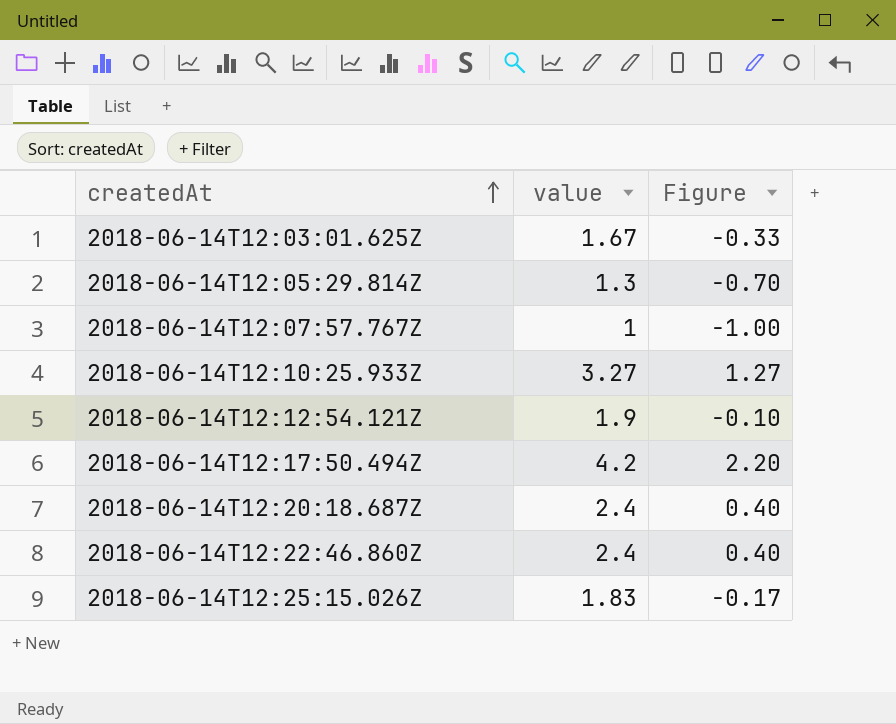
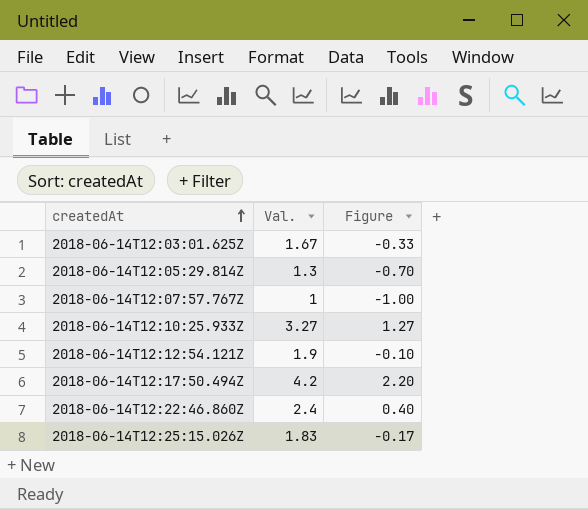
column name: value -> Val.
row 2018-06-14T12:20:18.687Z: 2.4 | 0.40 -> none

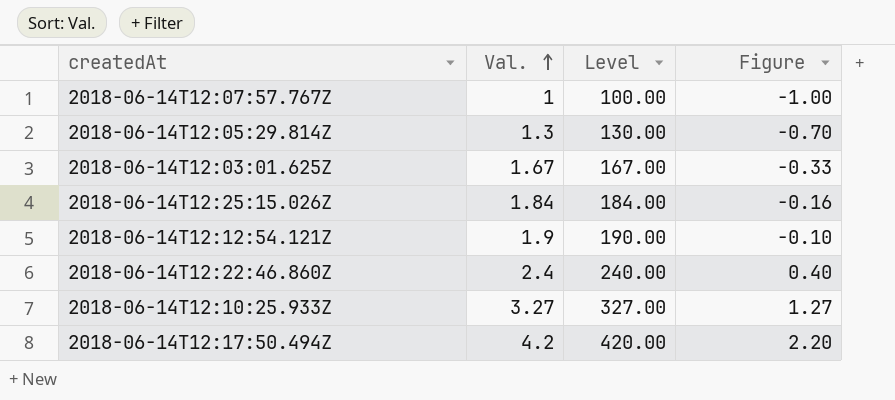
row order: createdAt ascending -> Val. ascending
column Level | formula: none -> [Val.] * 100
2018-06-14T12:25:15.026Z | Val.: 1.83 -> 1.84
2018-06-14T12:25:15.026Z | Figure: -0.17 -> -0.16

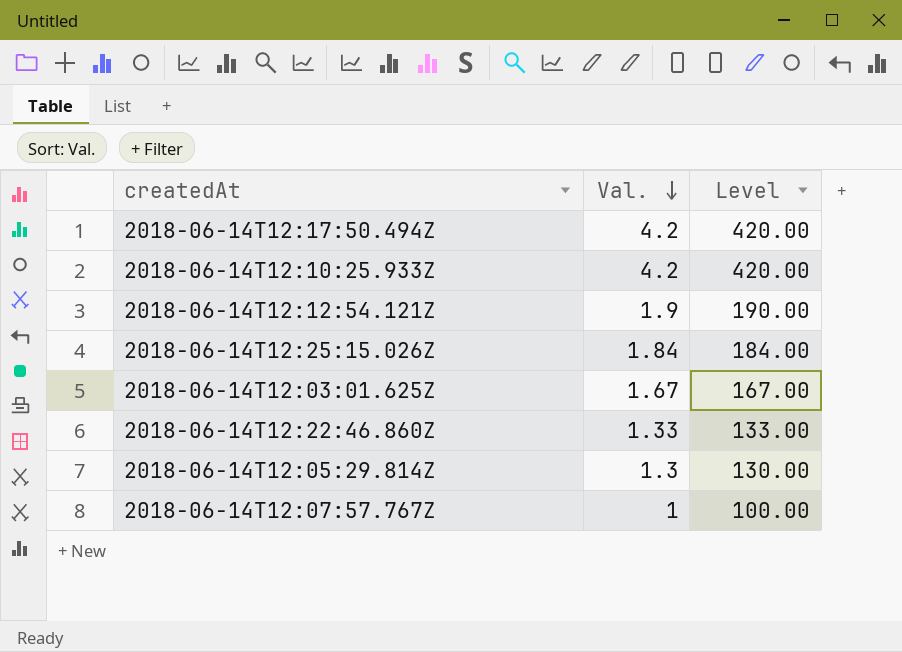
row order: Val. ascending -> Val. descending
column Figure | formula: [Val.] - 2 -> none
2018-06-14T12:10:25.933Z | Val.: 3.27 -> 4.2
2018-06-14T12:10:25.933Z | Level: 327.00 -> 420.00
2018-06-14T12:22:46.860Z | Val.: 2.4 -> 1.33
2018-06-14T12:22:46.860Z | Level: 240.00 -> 133.00

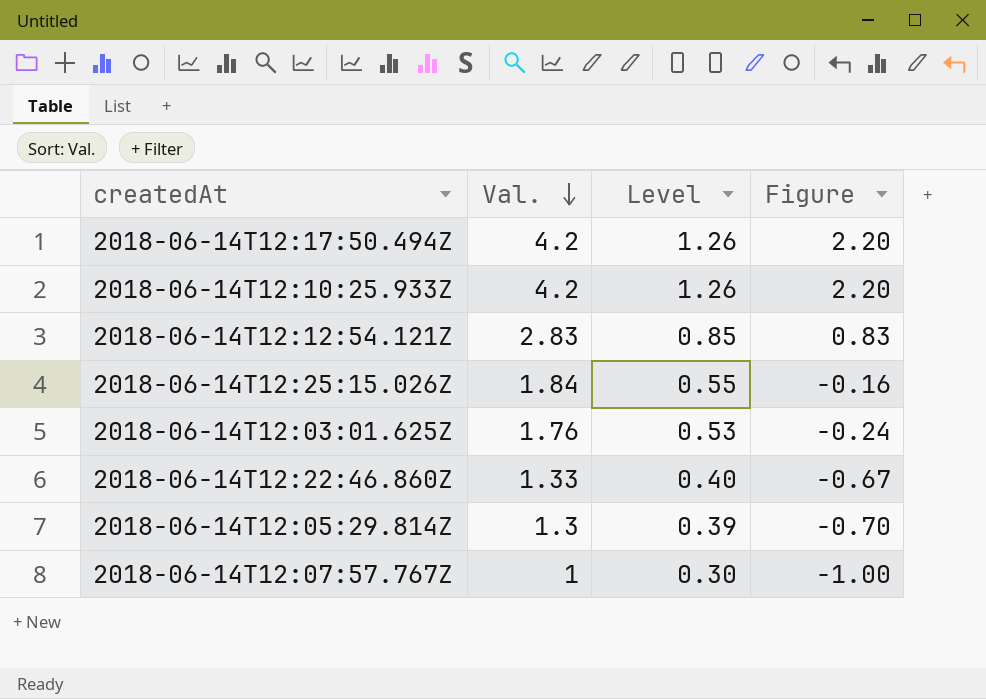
column Level | formula: [Val.] * 100 -> [Val.] * 0.3
column Figure | formula: none -> [Val.] - 2
2018-06-14T12:12:54.121Z | Val.: 1.9 -> 2.83
2018-06-14T12:03:01.625Z | Val.: 1.67 -> 1.76

